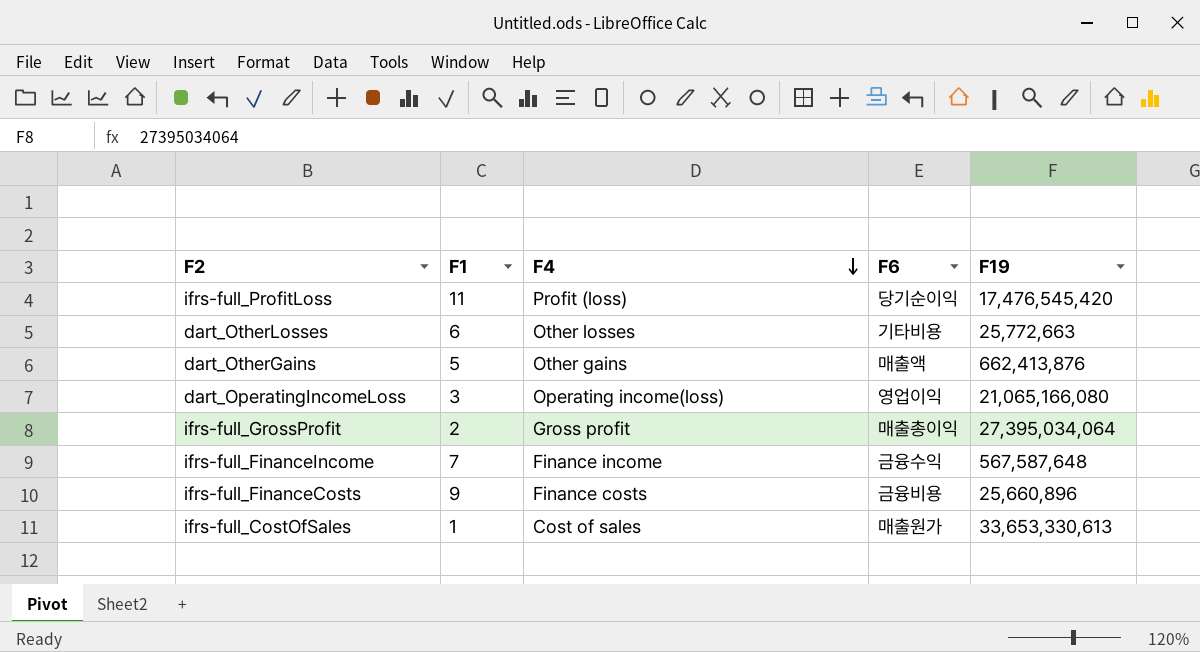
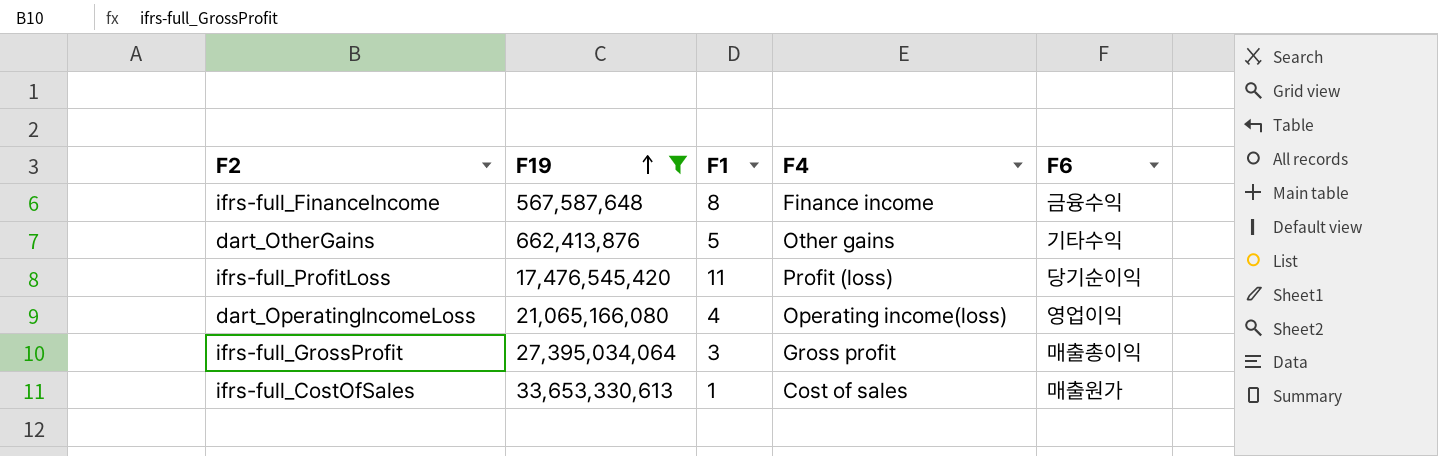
filter: none -> F19 >= 567,587,648
row order: F4 descending -> F19 ascending
column F19 | position: 5 -> 2
ifrs-full_FinanceIncome | F1: 7 -> 8
dart_OtherGains | F6: 매출액 -> 기타수익
dart_OperatingIncomeLoss | F1: 3 -> 4
ifrs-full_GrossProfit | F1: 2 -> 3

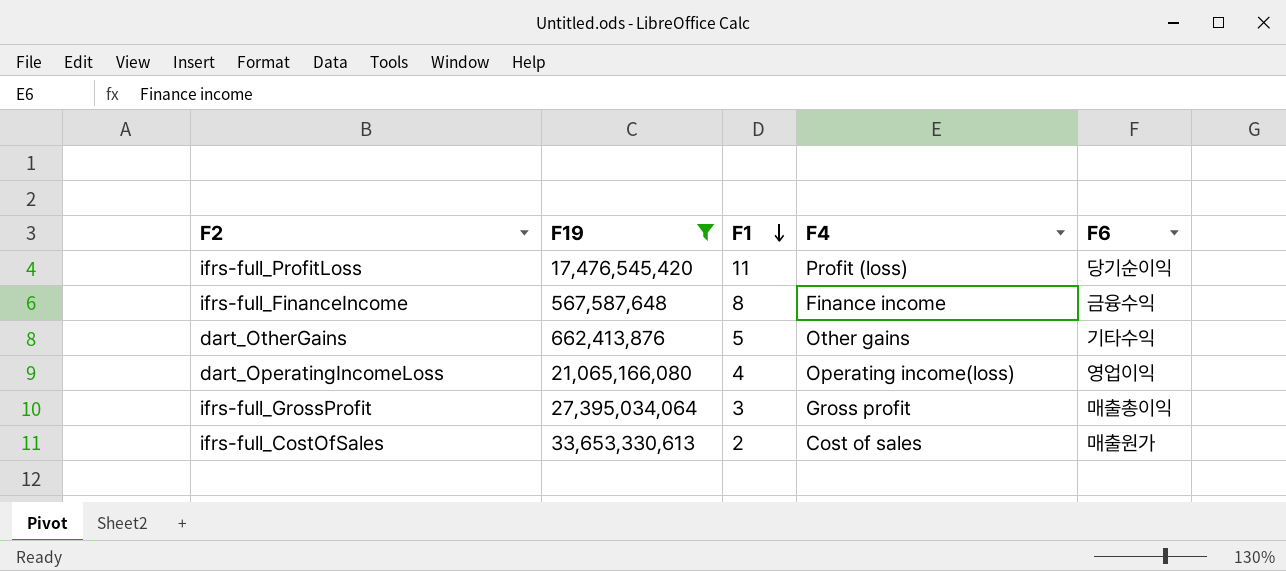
row order: F19 ascending -> F1 descending
ifrs-full_CostOfSales | F1: 1 -> 2

